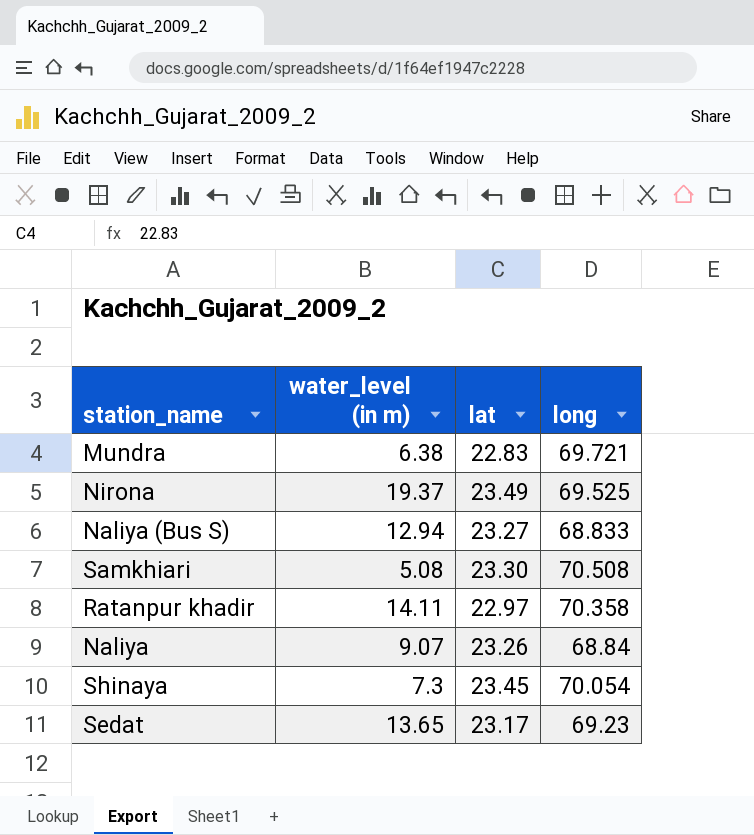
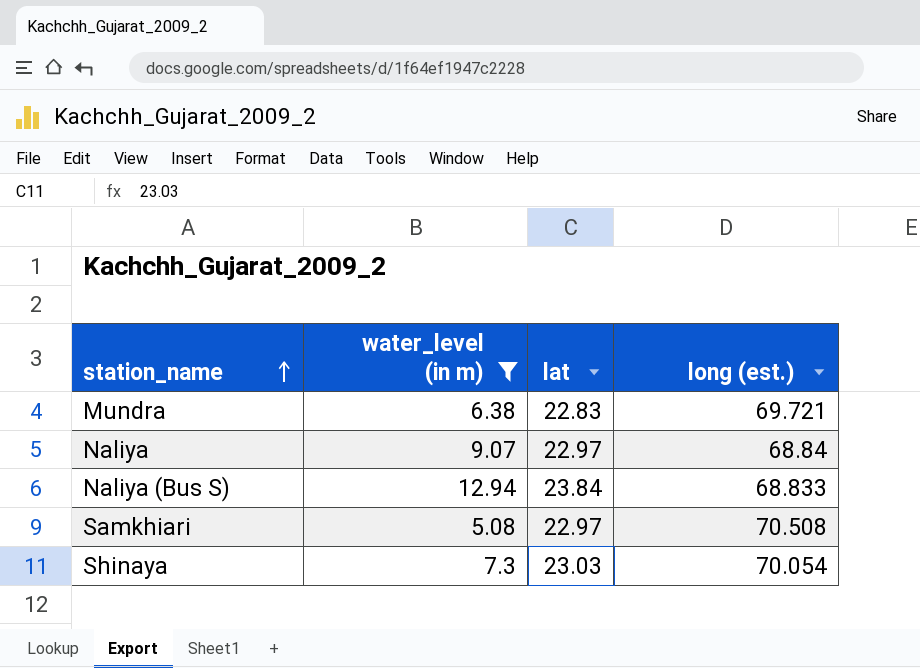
filter: none -> water_level (in m) <= 12.94
row order: none -> station_name ascending
column name: long -> long (est.)
Naliya | lat: 23.26 -> 22.97
Naliya (Bus S) | lat: 23.27 -> 23.84
Samkhiari | lat: 23.30 -> 22.97
Shinaya | lat: 23.45 -> 23.03

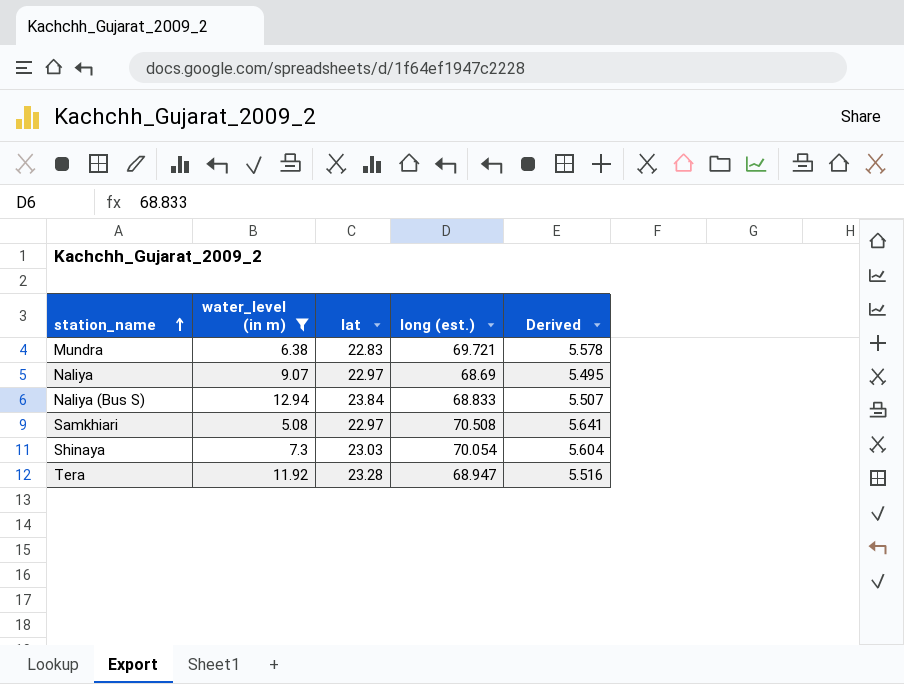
column Derived | formula: none -> [long (est.)] * 0.08
Naliya | long (est.): 68.84 -> 68.69
row Tera: none -> 11.92 | 23.28 | 68.947 | 5.516

